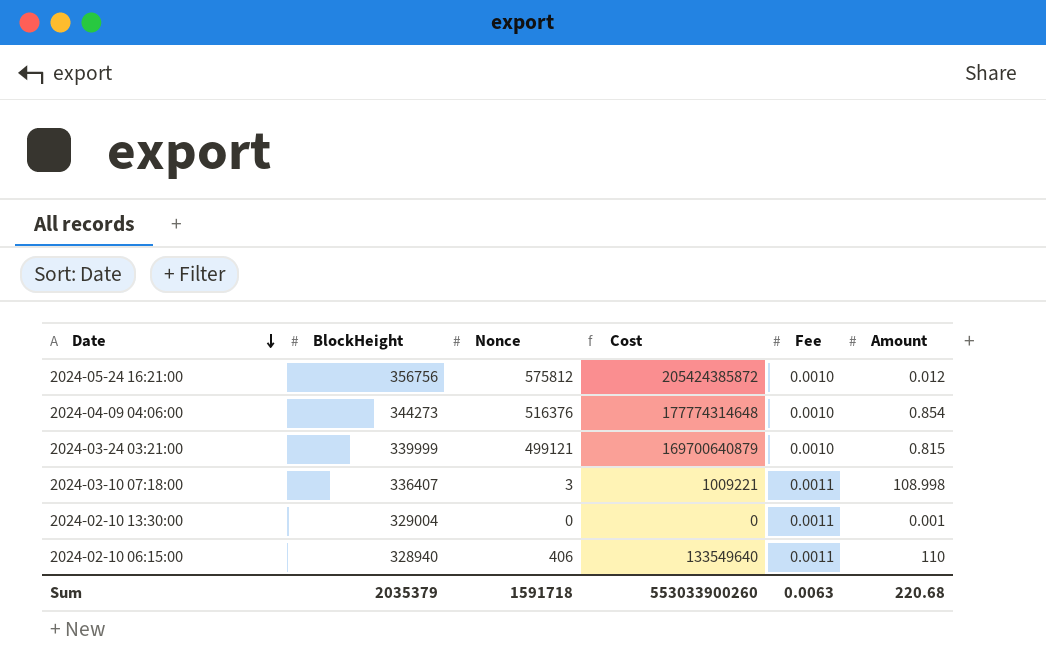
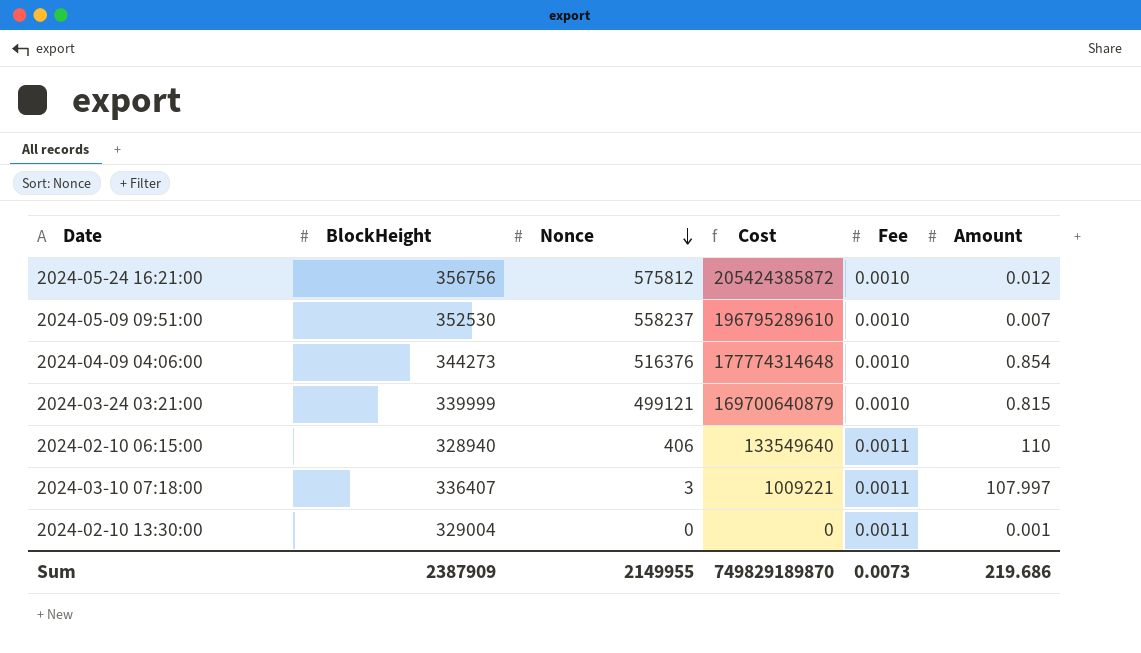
row order: Date descending -> Nonce descending
row 2024-05-09 09:51:00: none -> 352530 | 558237 | 196795289610 | 0.0010 | 0.007
2024-03-10 07:18:00 | Amount: 108.998 -> 107.997
Sum | BlockHeight: 2035379 -> 2387909
Sum | Nonce: 1591718 -> 2149955
Sum | Cost: 553033900260 -> 749829189870
Sum | Fee: 0.0063 -> 0.0073
Sum | Amount: 220.68 -> 219.686

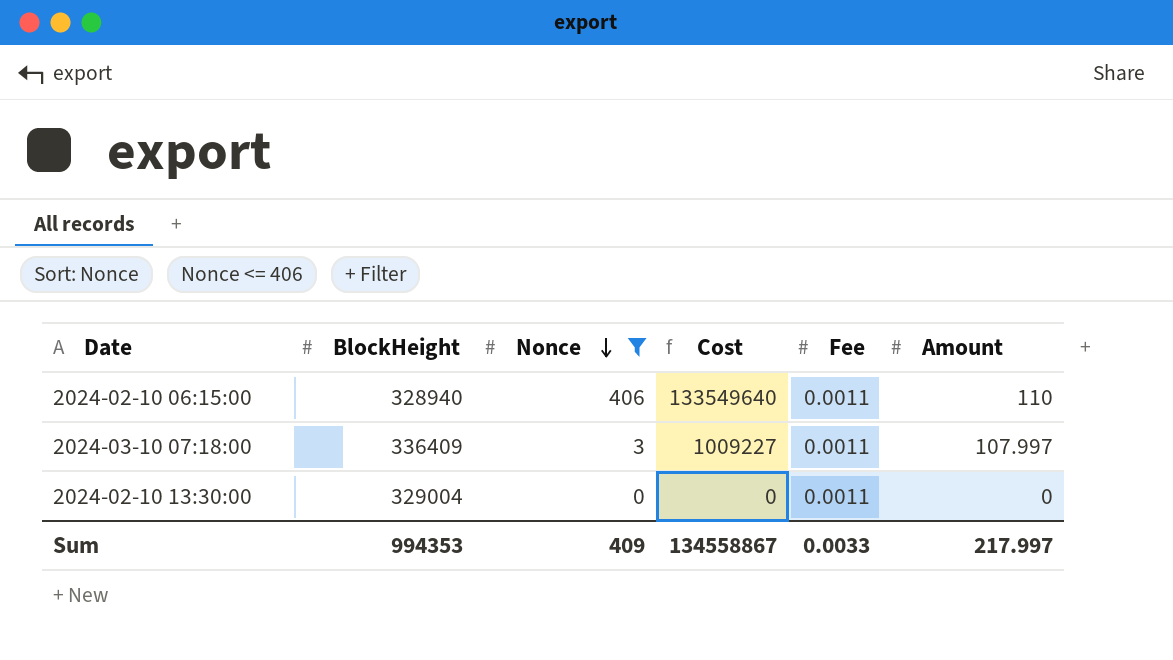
filter: none -> Nonce <= 406
2024-03-10 07:18:00 | BlockHeight: 336407 -> 336409
2024-03-10 07:18:00 | Cost: 1009221 -> 1009227
2024-02-10 13:30:00 | Amount: 0.001 -> 0
Sum | BlockHeight: 2387909 -> 994353
Sum | Nonce: 2149955 -> 409
Sum | Cost: 749829189870 -> 134558867
Sum | Fee: 0.0073 -> 0.0033
Sum | Amount: 219.686 -> 217.997

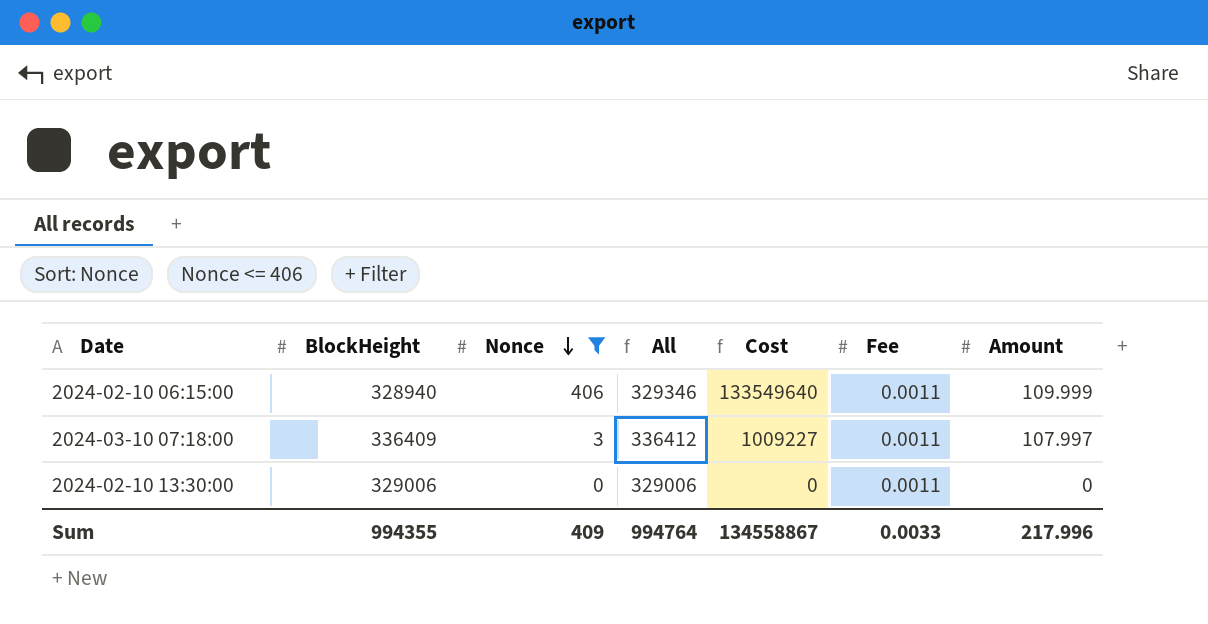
column All | formula: none -> [BlockHeight] + [Nonce]
2024-02-10 06:15:00 | Amount: 110 -> 109.999
2024-02-10 13:30:00 | BlockHeight: 329004 -> 329006
Sum | BlockHeight: 994353 -> 994355
Sum | Amount: 217.997 -> 217.996

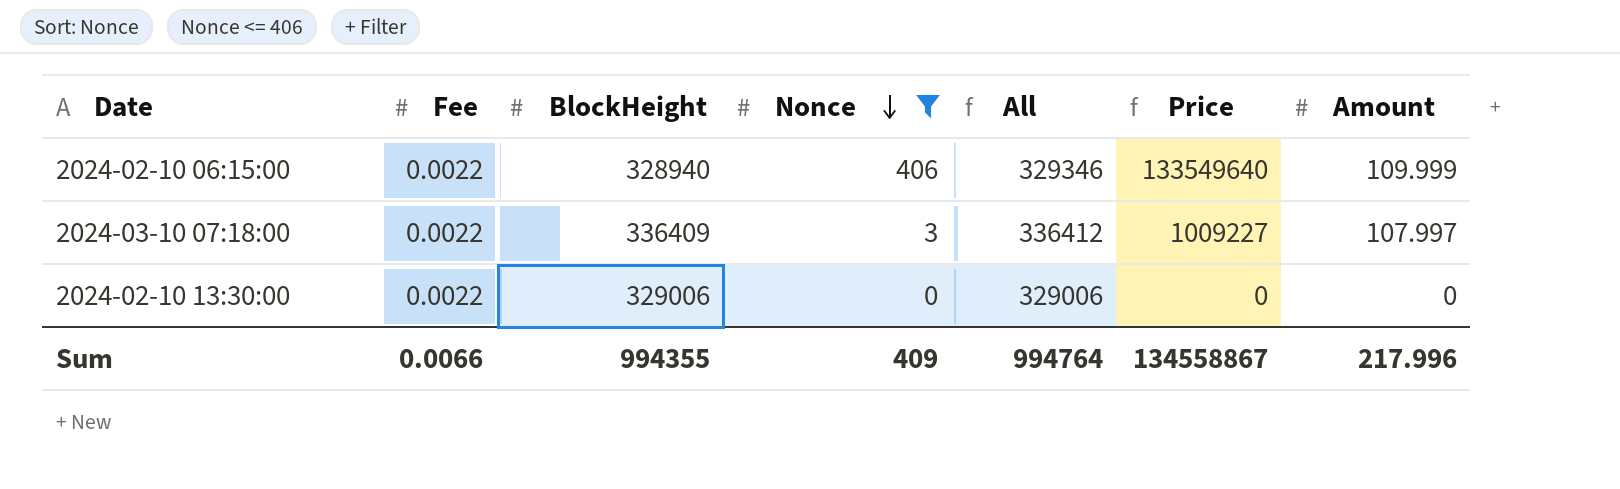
column Fee | position: 6 -> 2
column name: Cost -> Price
2024-02-10 06:15:00 | Fee: 0.0011 -> 0.0022
2024-03-10 07:18:00 | Fee: 0.0011 -> 0.0022
2024-02-10 13:30:00 | Fee: 0.0011 -> 0.0022
Sum | Fee: 0.0033 -> 0.0066

